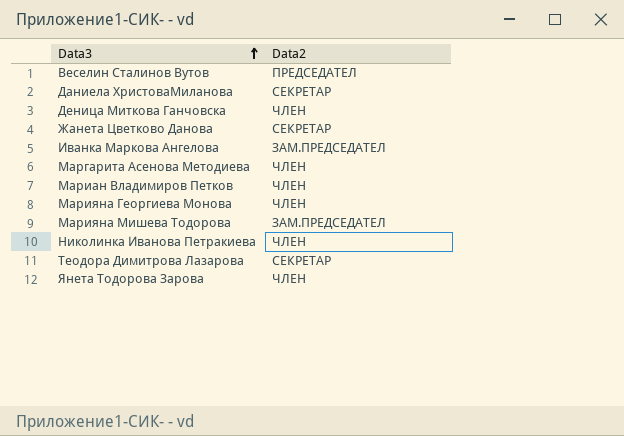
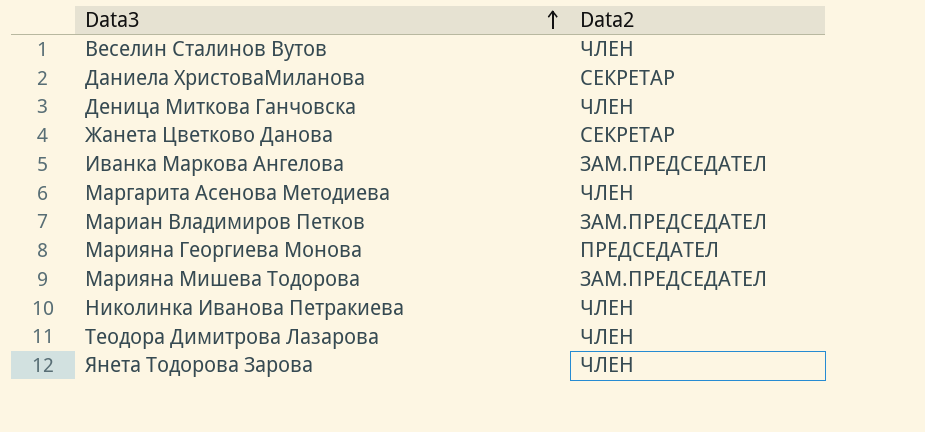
Веселин Сталинов Вутов | Data2: ПРЕДСЕДАТЕЛ -> ЧЛЕН
Мариан Владимиров Петков | Data2: ЧЛЕН -> ЗАМ.ПРЕДСЕДАТЕЛ
Марияна Георгиева Монова | Data2: ЧЛЕН -> ПРЕДСЕДАТЕЛ
Теодора Димитрова Лазарова | Data2: СЕКРЕТАР -> ЧЛЕН

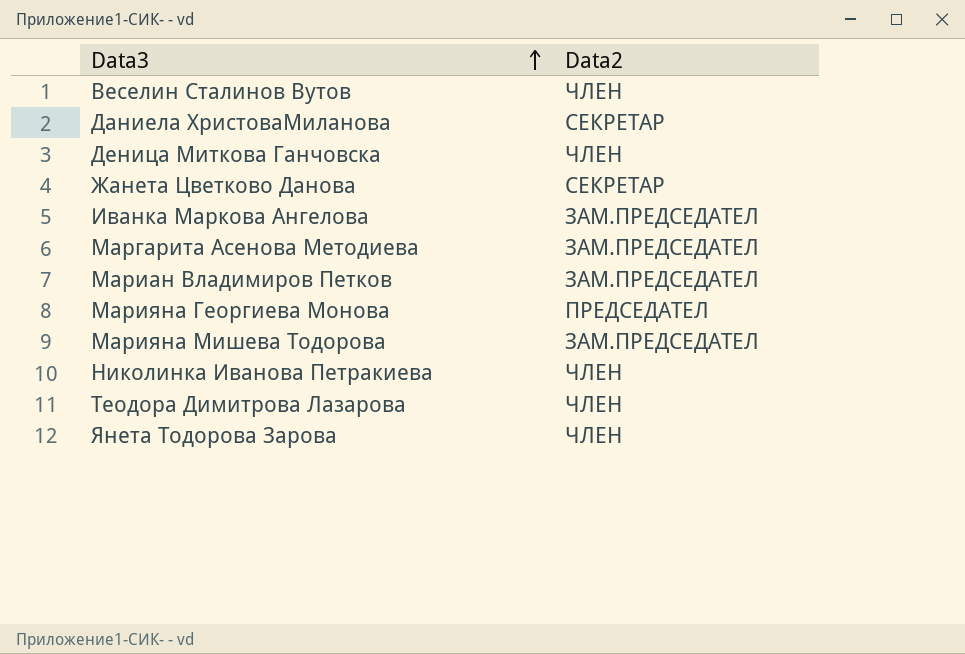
Маргарита Асенова Методиева | Data2: ЧЛЕН -> ЗАМ.ПРЕДСЕДАТЕЛ

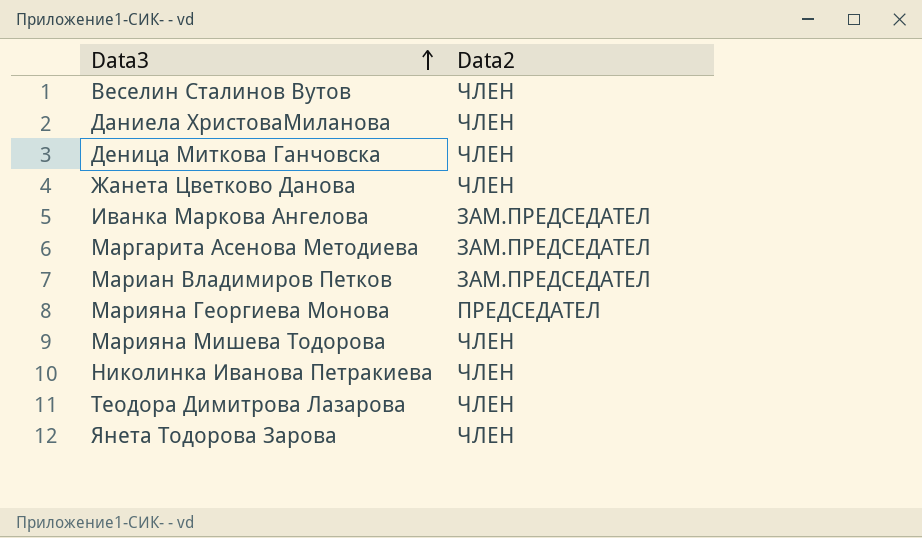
Даниела ХристоваМиланова | Data2: СЕКРЕТАР -> ЧЛЕН
Жанета Цветково Данова | Data2: СЕКРЕТАР -> ЧЛЕН
Марияна Мишева Тодорова | Data2: ЗАМ.ПРЕДСЕДАТЕЛ -> ЧЛЕН

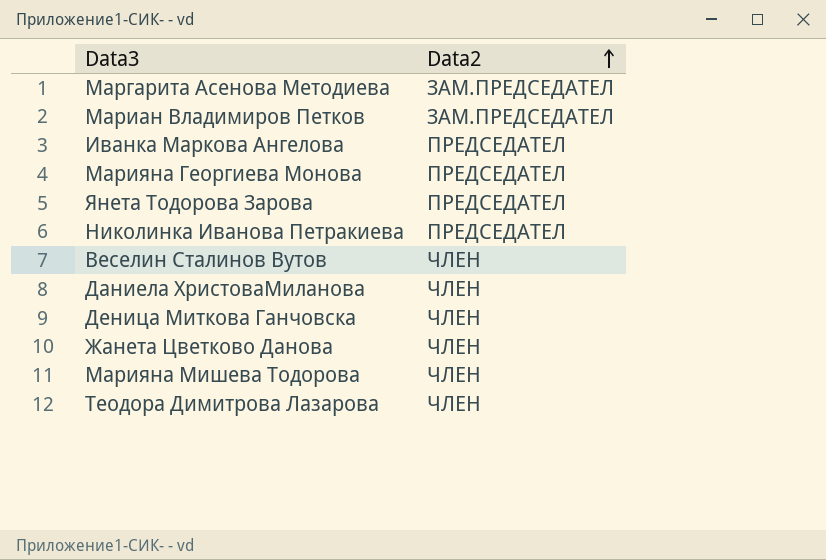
row order: Data3 ascending -> Data2 ascending
Иванка Маркова Ангелова | Data2: ЗАМ.ПРЕДСЕДАТЕЛ -> ПРЕДСЕДАТЕЛ
Янета Тодорова Зарова | Data2: ЧЛЕН -> ПРЕДСЕДАТЕЛ
Николинка Иванова Петракиева | Data2: ЧЛЕН -> ПРЕДСЕДАТЕЛ

